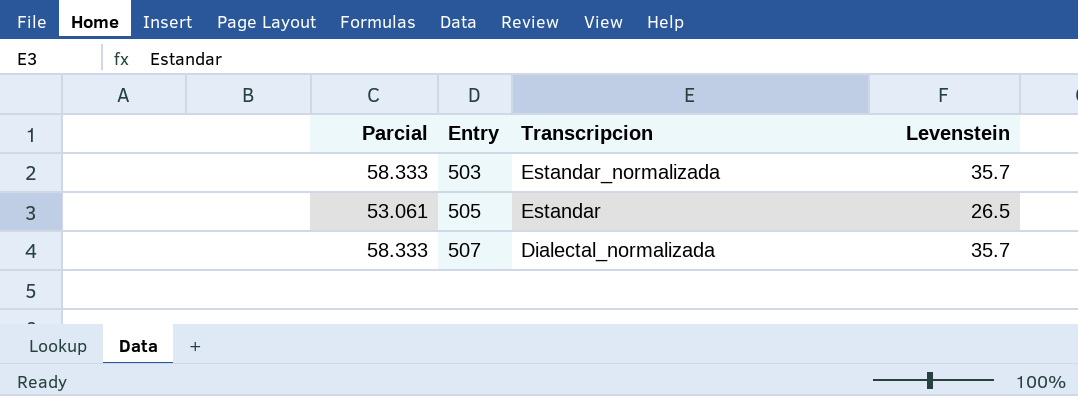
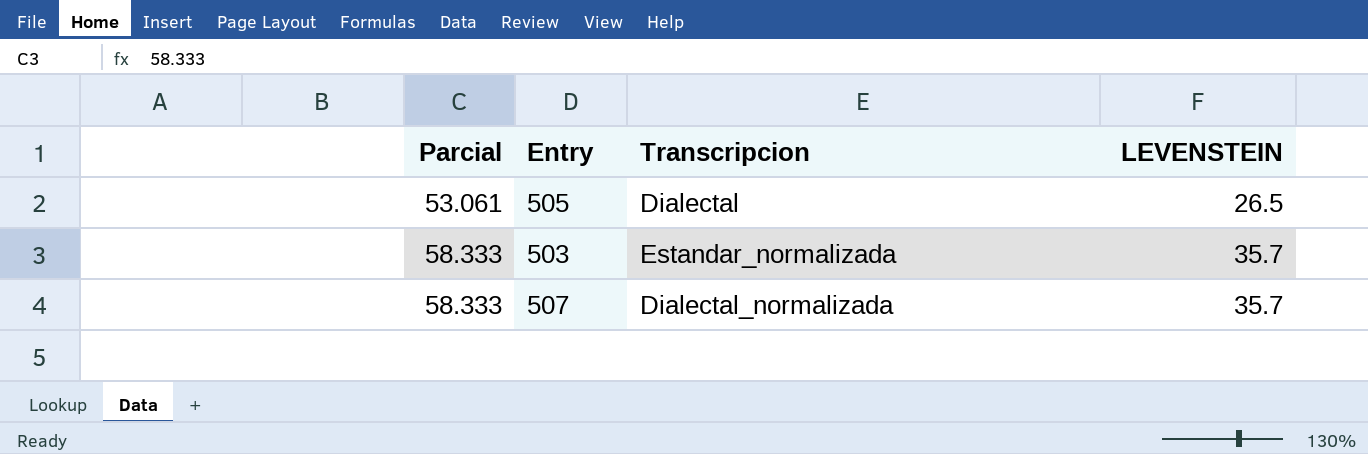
row order: Entry ascending -> Parcial ascending
column name: Levenstein -> LEVENSTEIN
505 | Transcripcion: Estandar -> Dialectal

